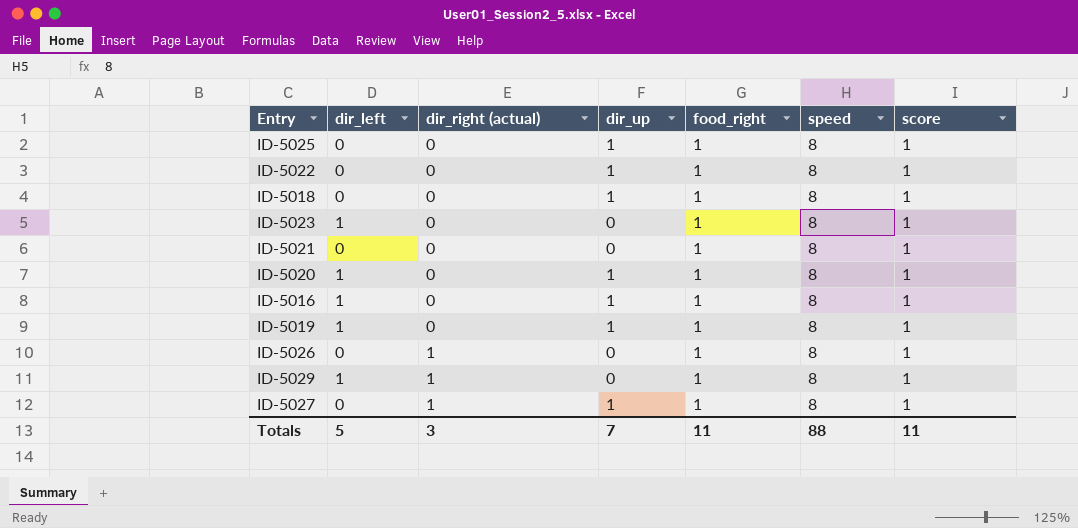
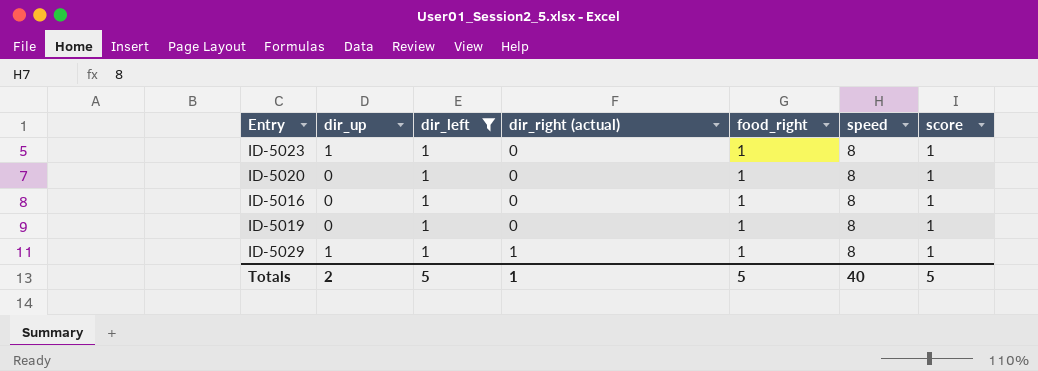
filter: none -> dir_left = 1
column dir_up | position: 4 -> 2
ID-5023 | dir_up: 0 -> 1
ID-5020 | dir_up: 1 -> 0
ID-5016 | dir_up: 1 -> 0
ID-5019 | dir_up: 1 -> 0
ID-5029 | dir_up: 0 -> 1
Totals | dir_up: 7 -> 2
Totals | dir_right (actual): 3 -> 1
Totals | food_right: 11 -> 5
Totals | speed: 88 -> 40
Totals | score: 11 -> 5

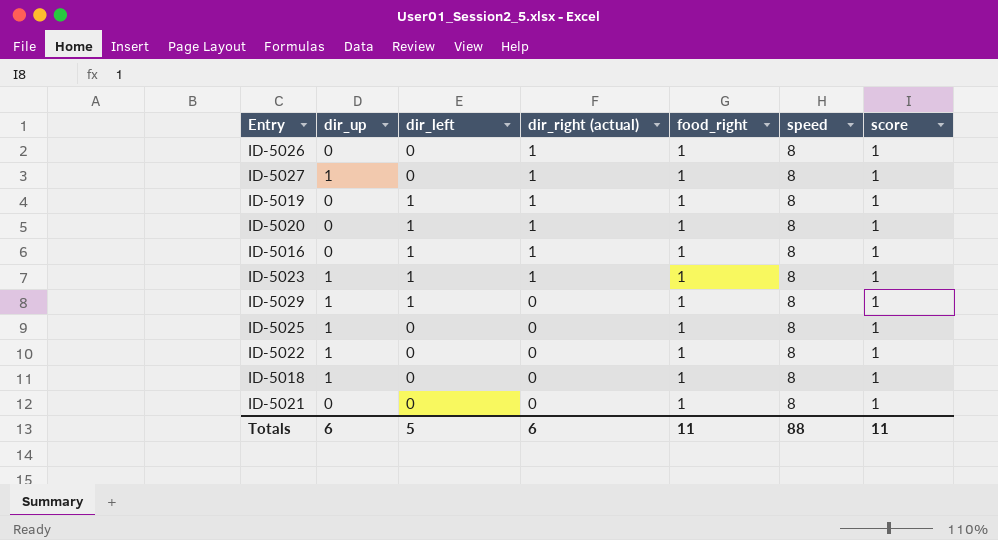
filter: dir_left = 1 -> none
row order: dir_right (actual) ascending -> dir_right (actual) descending
ID-5019 | dir_right (actual): 0 -> 1
ID-5020 | dir_right (actual): 0 -> 1
ID-5016 | dir_right (actual): 0 -> 1
ID-5023 | dir_right (actual): 0 -> 1
ID-5029 | dir_right (actual): 1 -> 0
Totals | dir_up: 2 -> 6
Totals | dir_right (actual): 1 -> 6
Totals | food_right: 5 -> 11
Totals | speed: 40 -> 88
Totals | score: 5 -> 11

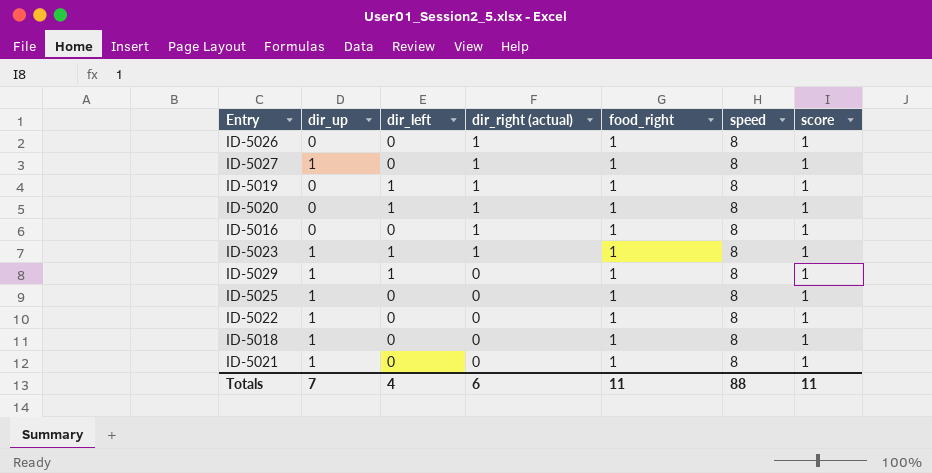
ID-5016 | dir_left: 1 -> 0
ID-5021 | dir_up: 0 -> 1
Totals | dir_up: 6 -> 7
Totals | dir_left: 5 -> 4

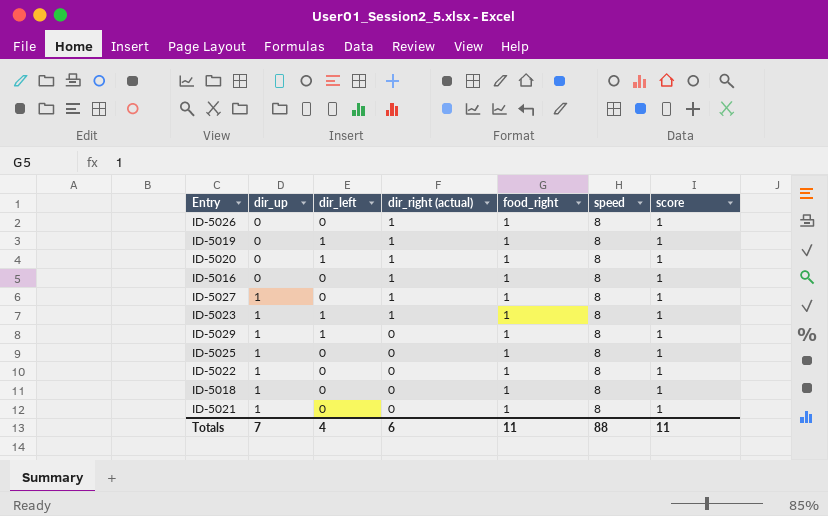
row order: dir_right (actual) descending -> dir_up ascending

